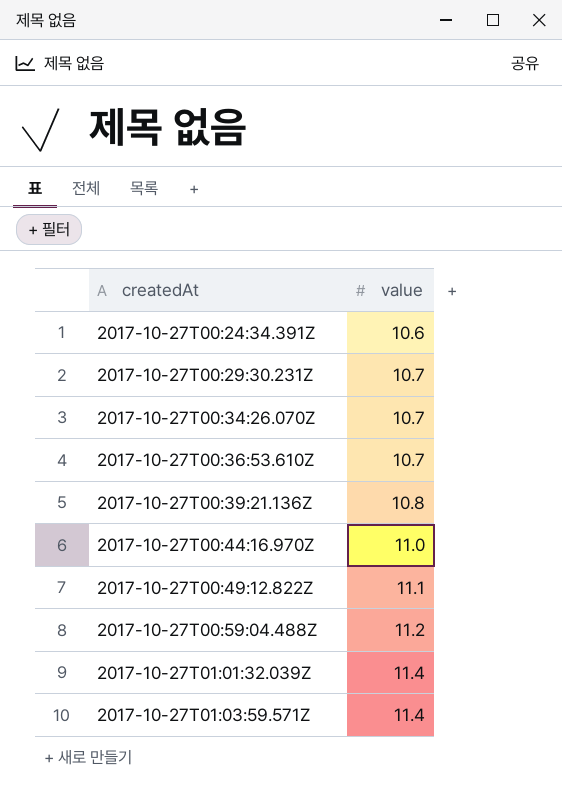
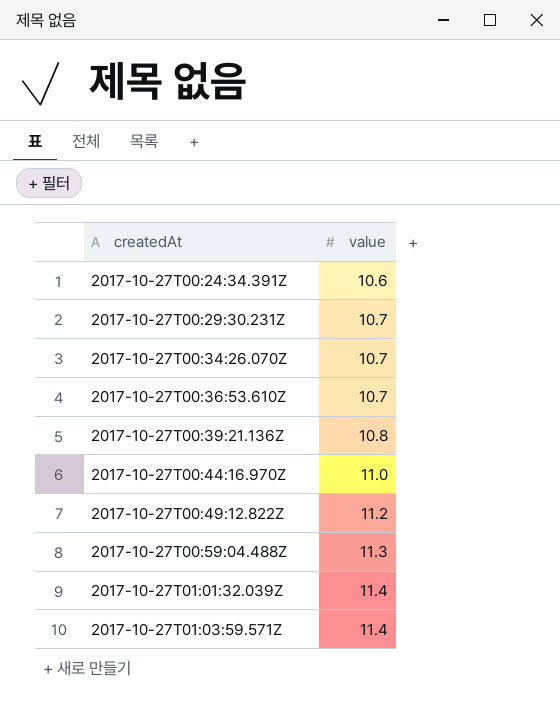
2017-10-27T00:49:12.822Z | value: 11.1 -> 11.2
2017-10-27T00:59:04.488Z | value: 11.2 -> 11.3

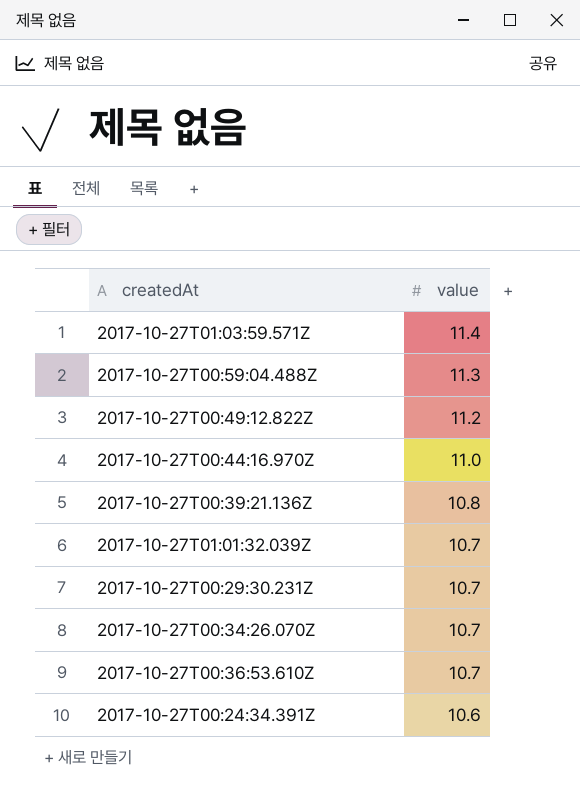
row order: createdAt ascending -> value descending
2017-10-27T01:01:32.039Z | value: 11.4 -> 10.7

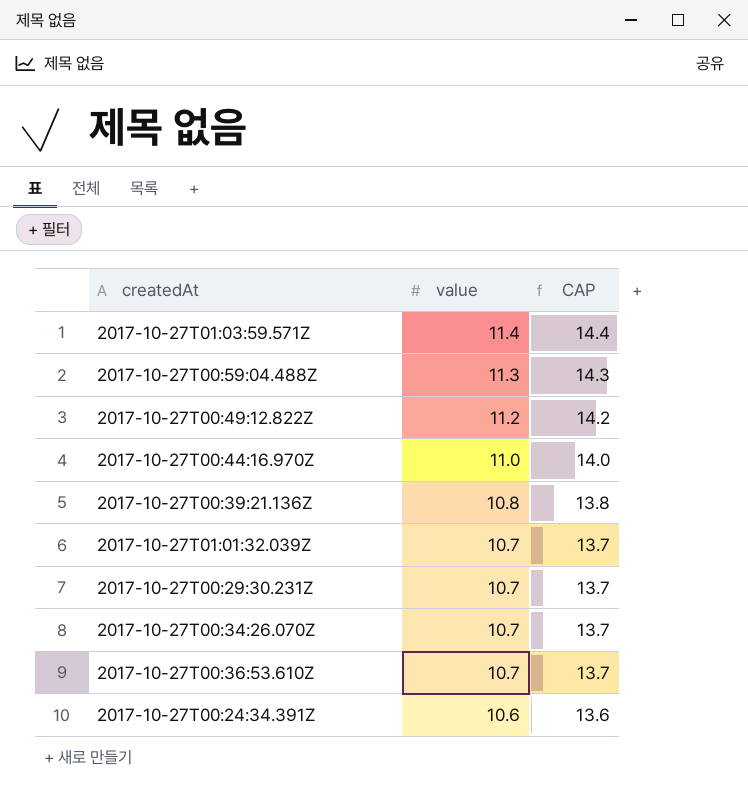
column CAP | formula: none -> [value] + 3

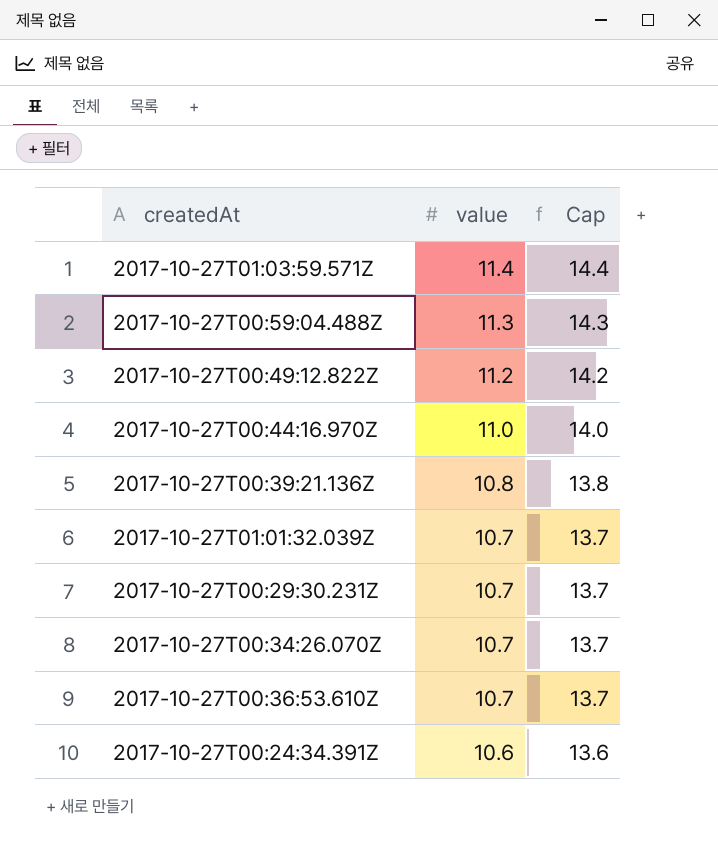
column name: CAP -> Cap

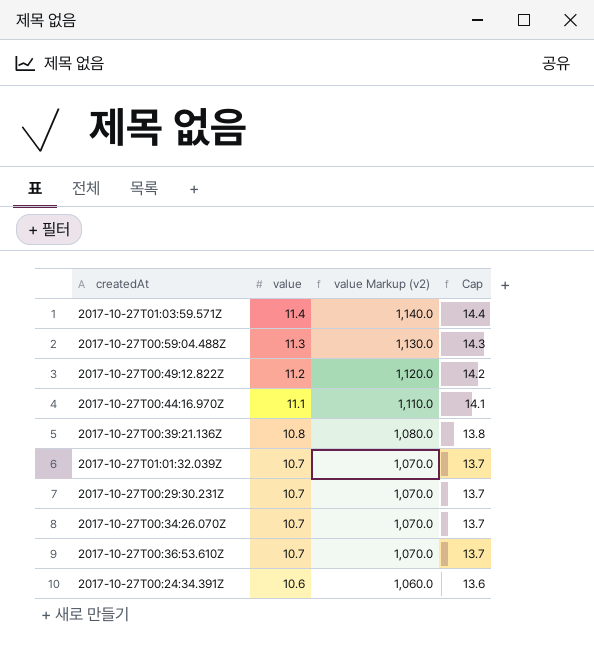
column value Markup (v2) | formula: none -> [value] * 100
2017-10-27T00:44:16.970Z | value: 11.0 -> 11.1
2017-10-27T00:44:16.970Z | Cap: 14.0 -> 14.1

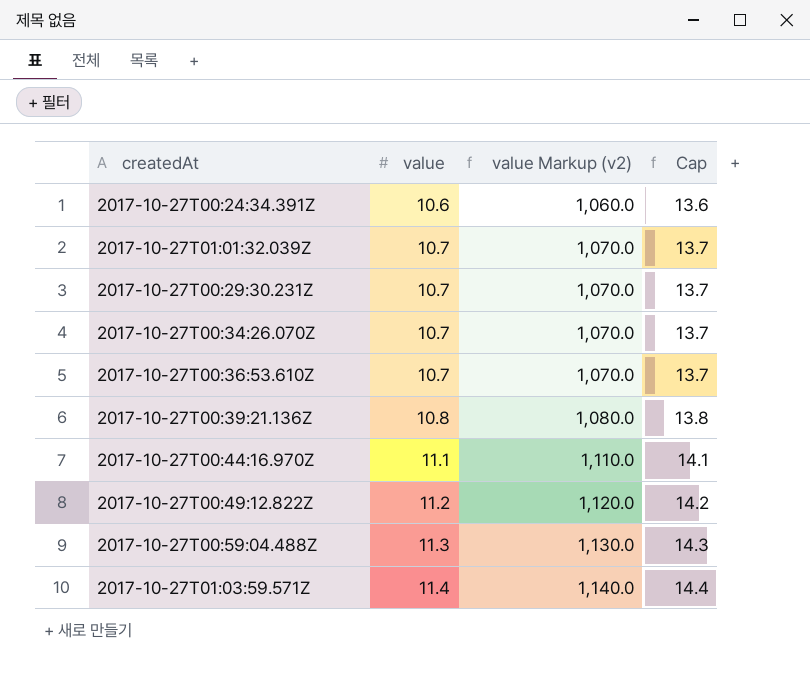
row order: value descending -> value ascending

